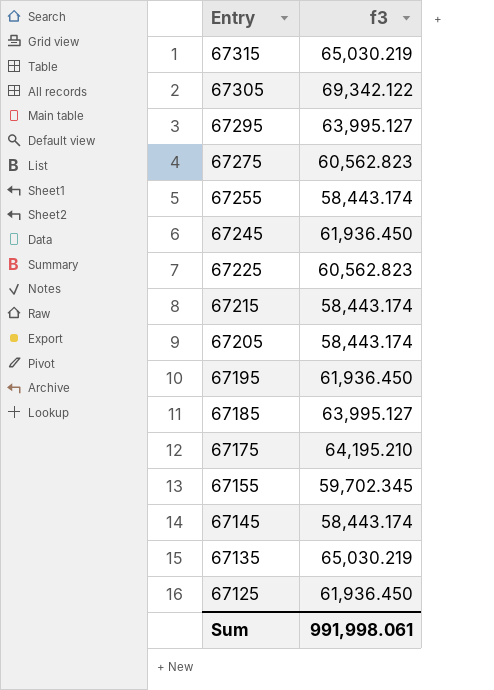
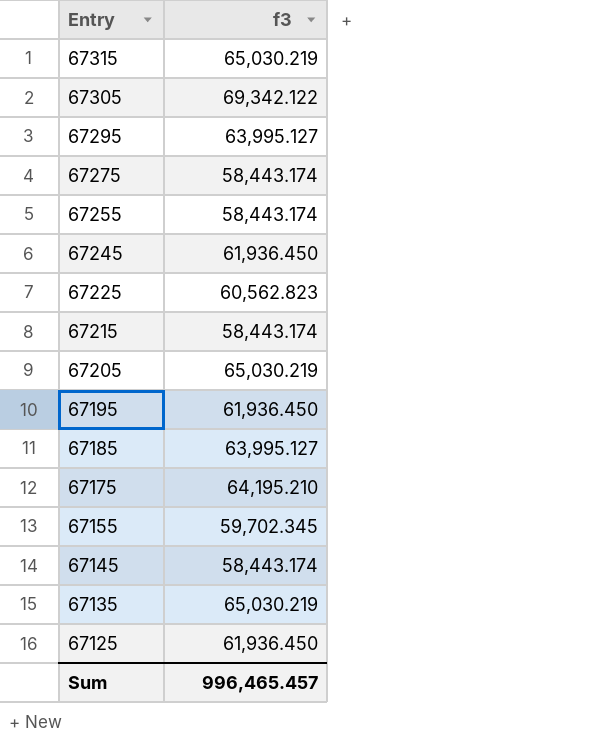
67275 | f3: 60,562.823 -> 58,443.174
67205 | f3: 58,443.174 -> 65,030.219
Sum | f3: 991,998.061 -> 996,465.457

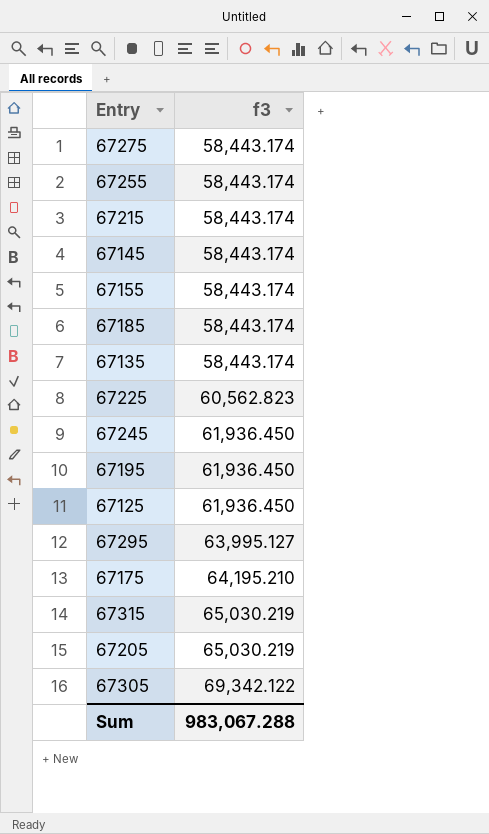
row order: Entry descending -> f3 ascending
67155 | f3: 59,702.345 -> 58,443.174
67185 | f3: 63,995.127 -> 58,443.174
67135 | f3: 65,030.219 -> 58,443.174
Sum | f3: 996,465.457 -> 983,067.288

